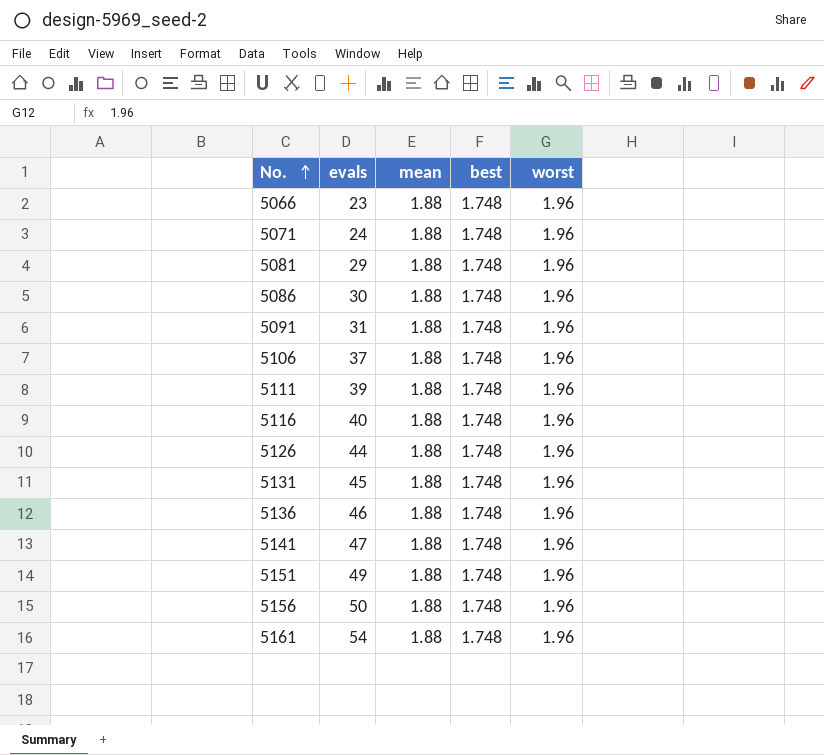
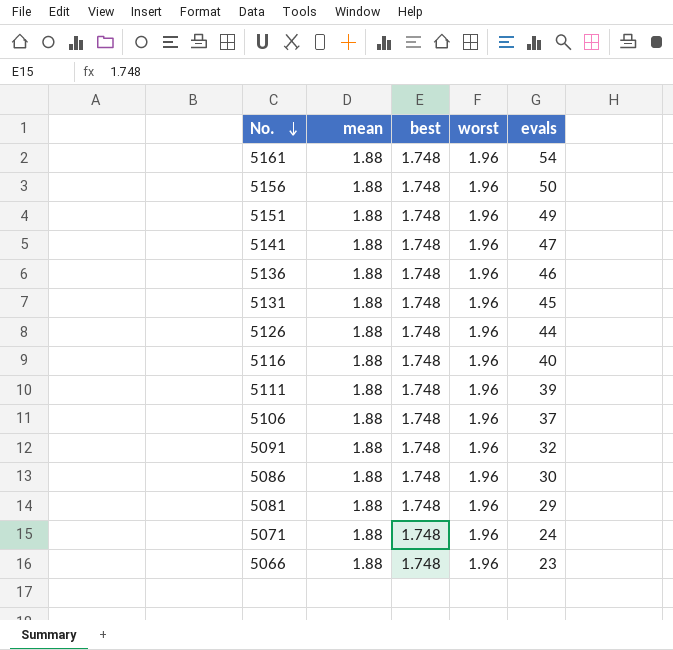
row order: No. ascending -> No. descending
column evals | position: 2 -> 5
5091 | evals: 31 -> 32

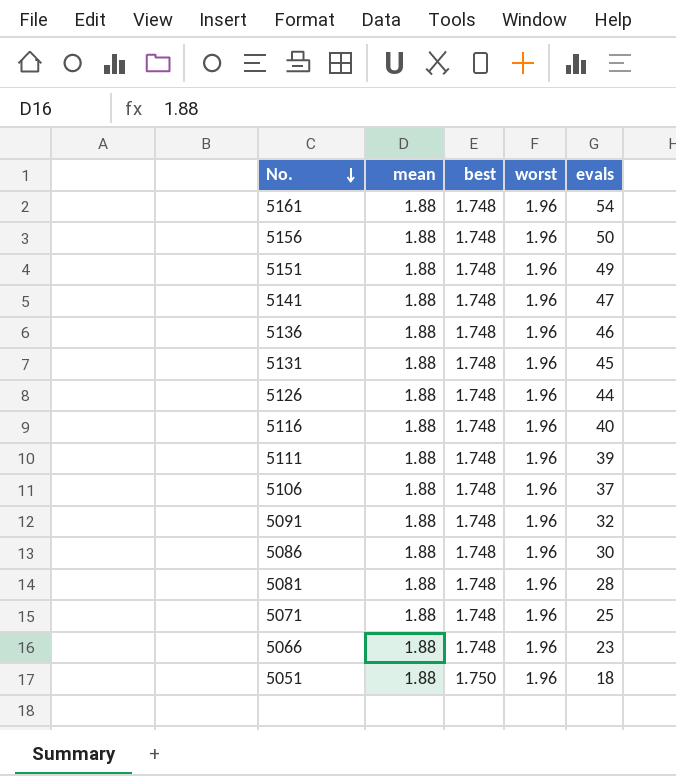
5081 | evals: 29 -> 28
5071 | evals: 24 -> 25
row 5051: none -> 1.88 | 1.750 | 1.96 | 18

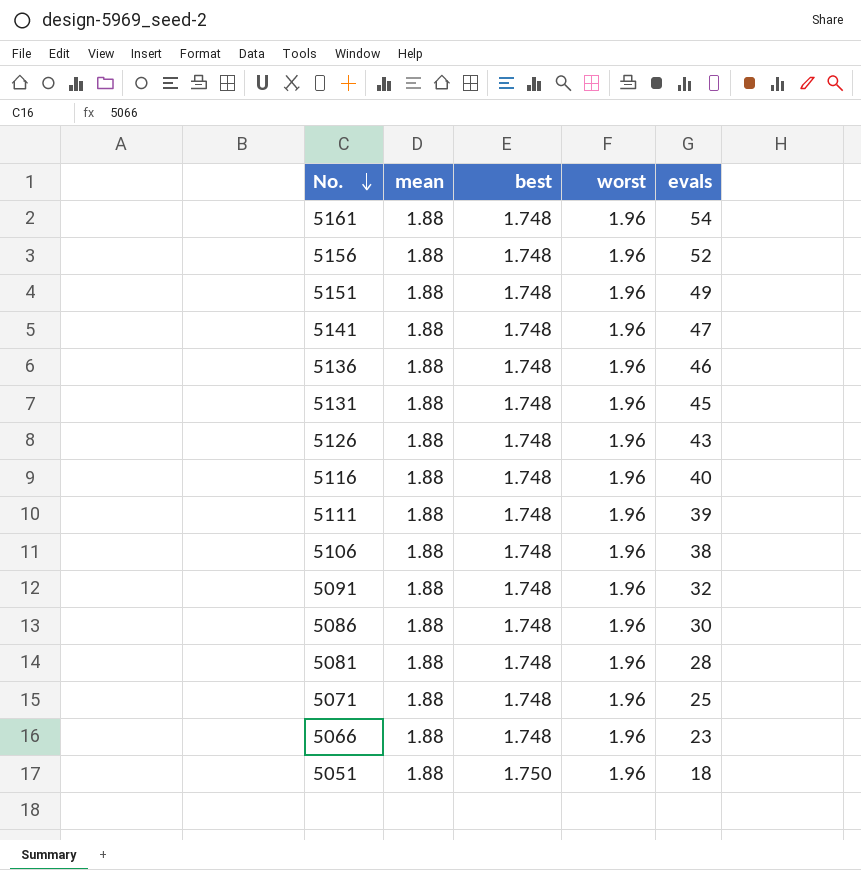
5156 | evals: 50 -> 52
5126 | evals: 44 -> 43
5106 | evals: 37 -> 38

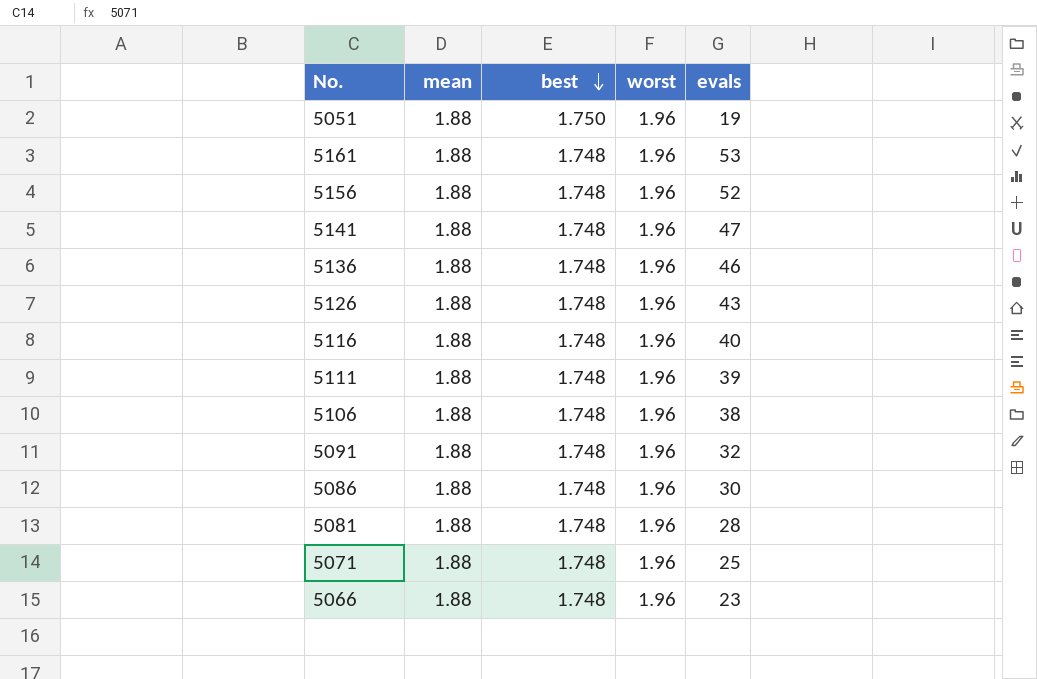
row order: No. descending -> best descending
row 5151: 1.88 | 1.748 | 1.96 | 49 -> none
row 5131: 1.88 | 1.748 | 1.96 | 45 -> none
5051 | evals: 18 -> 19
5161 | evals: 54 -> 53

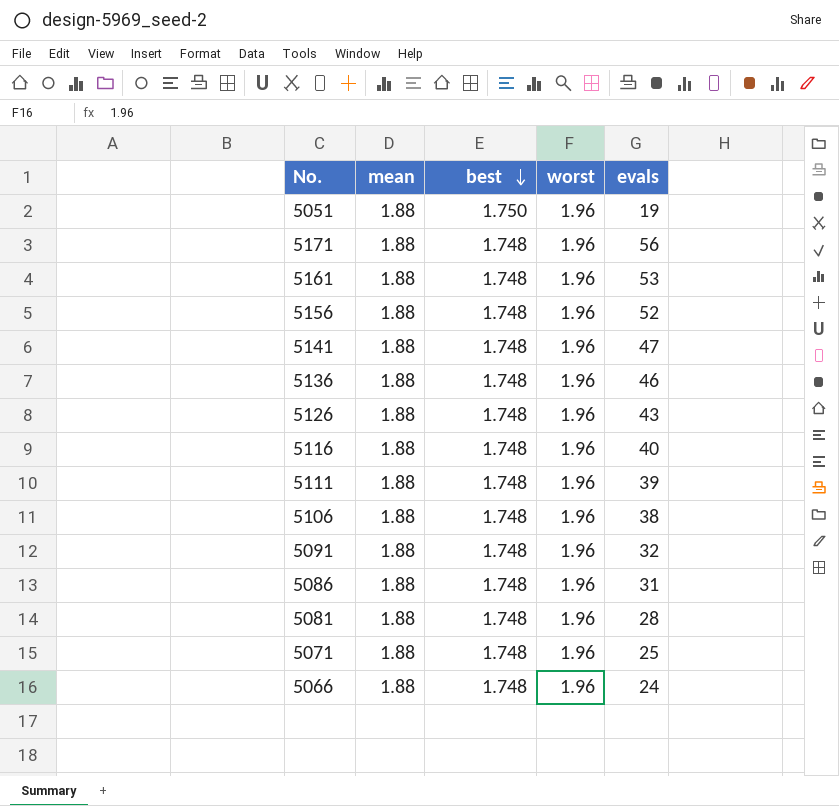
row 5171: none -> 1.88 | 1.748 | 1.96 | 56
5086 | evals: 30 -> 31
5066 | evals: 23 -> 24

